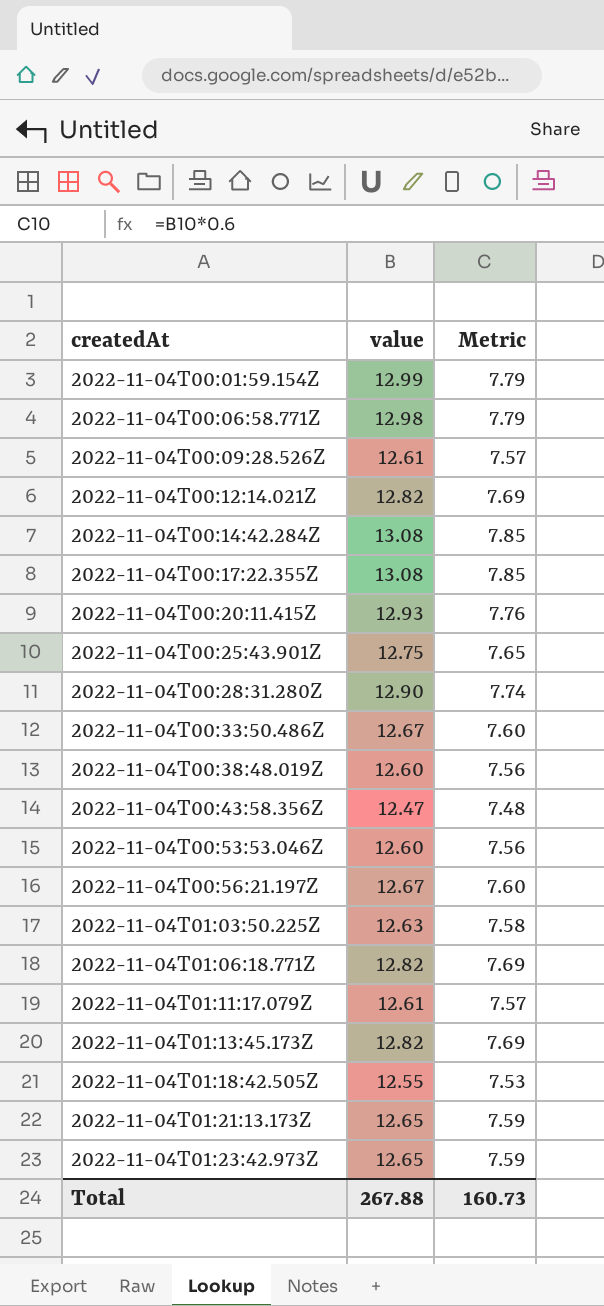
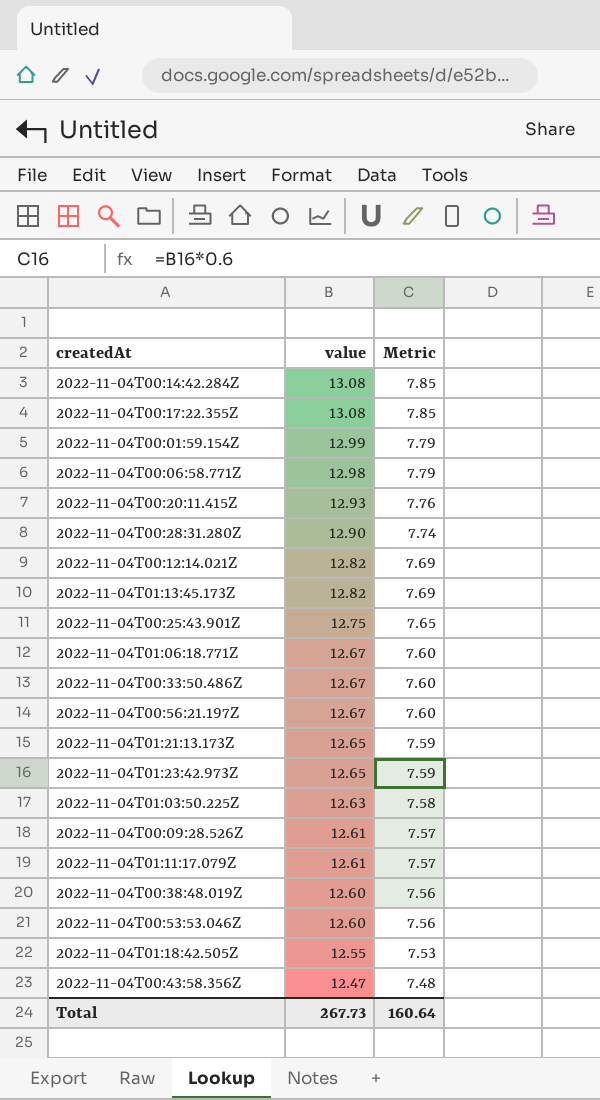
row order: createdAt ascending -> value descending
2022-11-04T01:06:18.771Z | value: 12.82 -> 12.67
2022-11-04T01:06:18.771Z | Metric: 7.69 -> 7.60
Total | value: 267.88 -> 267.73
Total | Metric: 160.73 -> 160.64

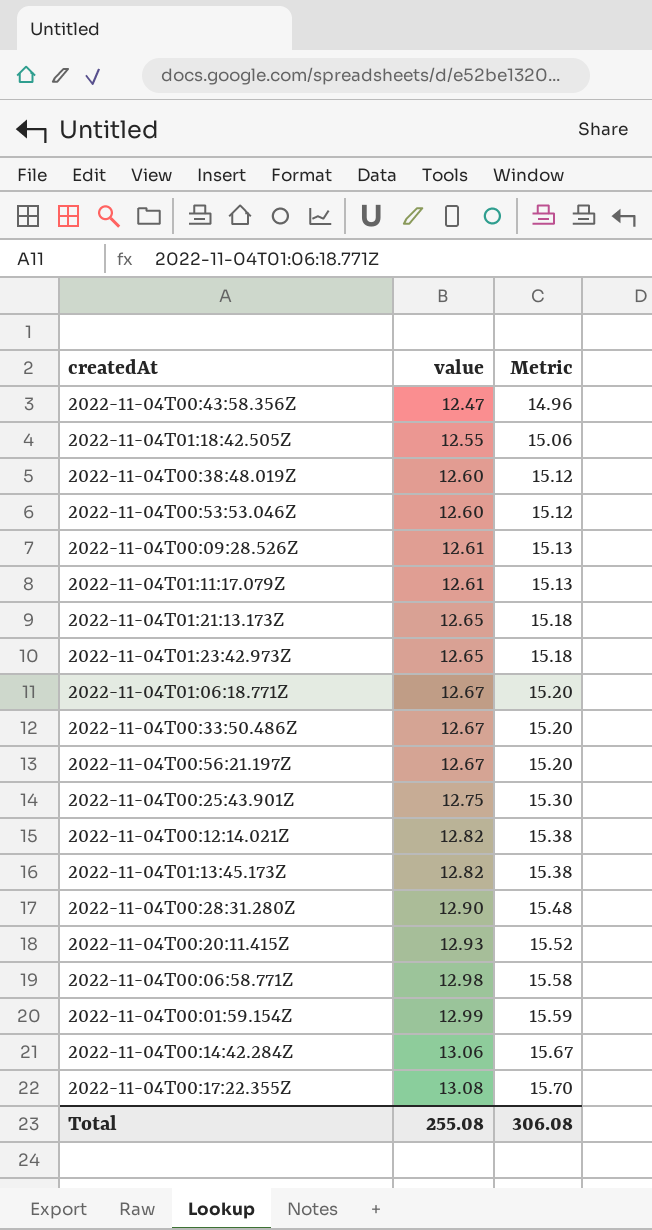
row order: value descending -> value ascending
column Metric | formula: [value] * 0.6 -> [value] * 1.2
row 2022-11-04T01:03:50.225Z: 12.63 | 7.58 -> none
2022-11-04T00:14:42.284Z | value: 13.08 -> 13.06
Total | value: 267.73 -> 255.08
Total | Metric: 160.64 -> 306.08

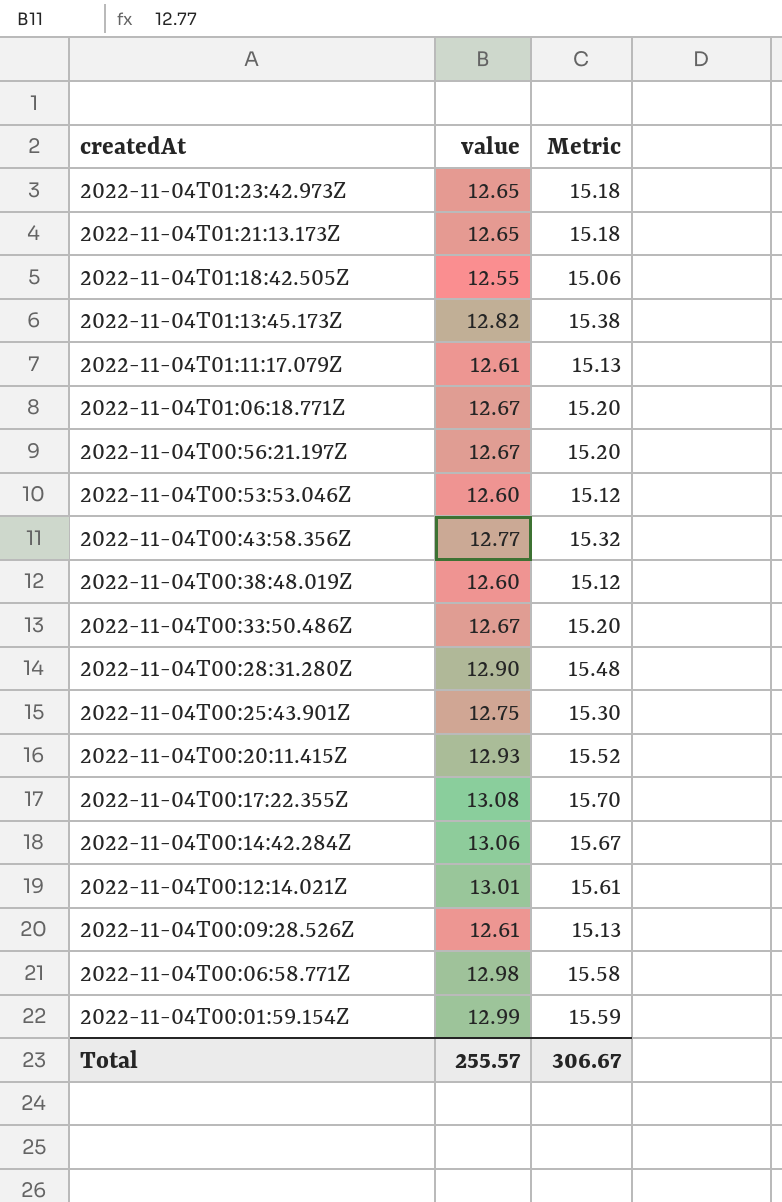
row order: value ascending -> createdAt descending
2022-11-04T00:43:58.356Z | value: 12.47 -> 12.77
2022-11-04T00:43:58.356Z | Metric: 14.96 -> 15.32
2022-11-04T00:12:14.021Z | value: 12.82 -> 13.01
2022-11-04T00:12:14.021Z | Metric: 15.38 -> 15.61
Total | value: 255.08 -> 255.57
Total | Metric: 306.08 -> 306.67

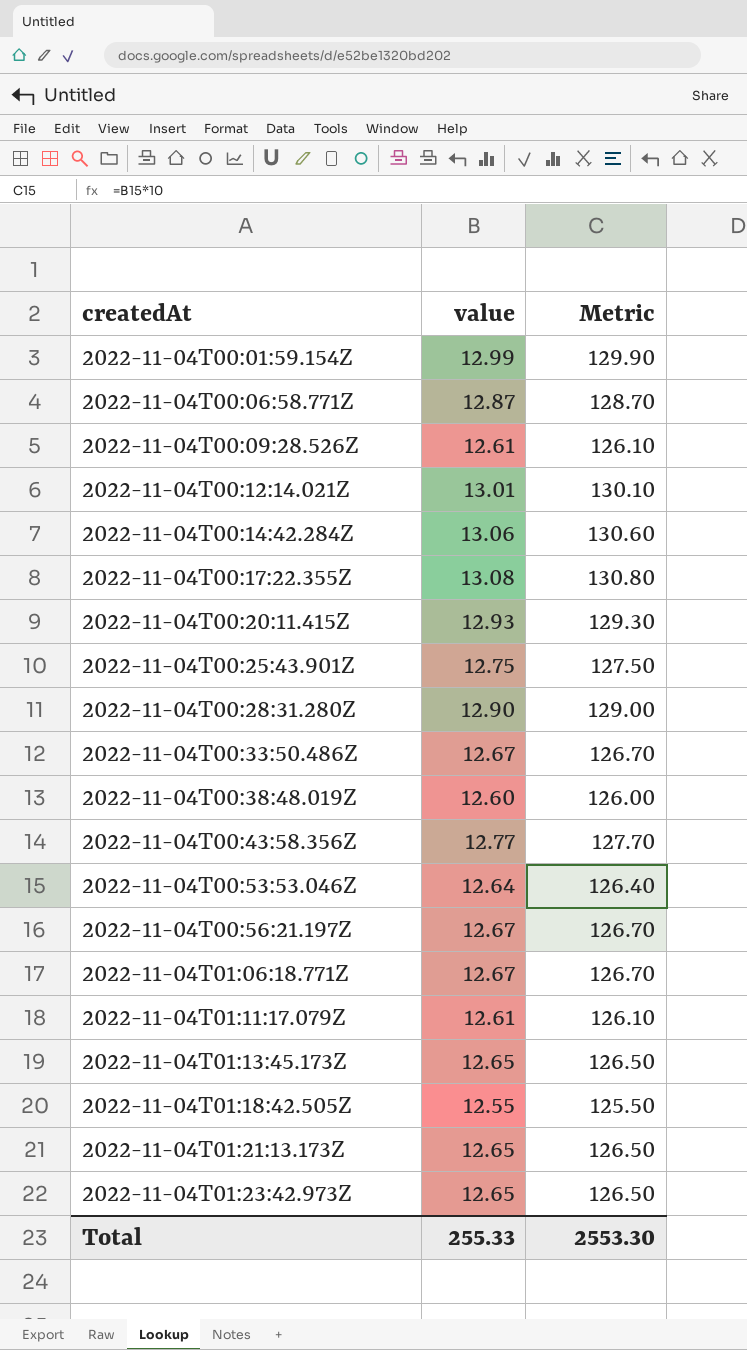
row order: createdAt descending -> createdAt ascending
column Metric | formula: [value] * 1.2 -> [value] * 10
2022-11-04T00:06:58.771Z | value: 12.98 -> 12.87
2022-11-04T00:53:53.046Z | value: 12.60 -> 12.64
2022-11-04T01:13:45.173Z | value: 12.82 -> 12.65
Total | value: 255.57 -> 255.33
Total | Metric: 306.67 -> 2553.30

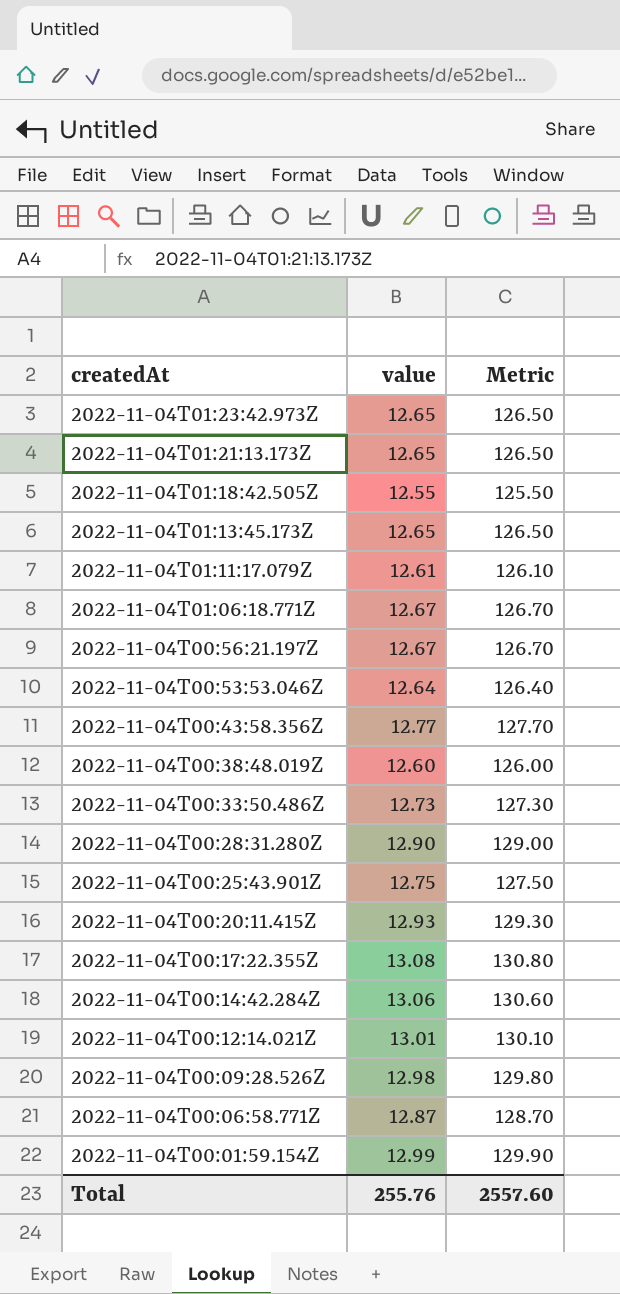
row order: createdAt ascending -> createdAt descending
2022-11-04T00:33:50.486Z | value: 12.67 -> 12.73
2022-11-04T00:33:50.486Z | Metric: 126.70 -> 127.30
2022-11-04T00:09:28.526Z | value: 12.61 -> 12.98
2022-11-04T00:09:28.526Z | Metric: 126.10 -> 129.80
Total | value: 255.33 -> 255.76
Total | Metric: 2553.30 -> 2557.60

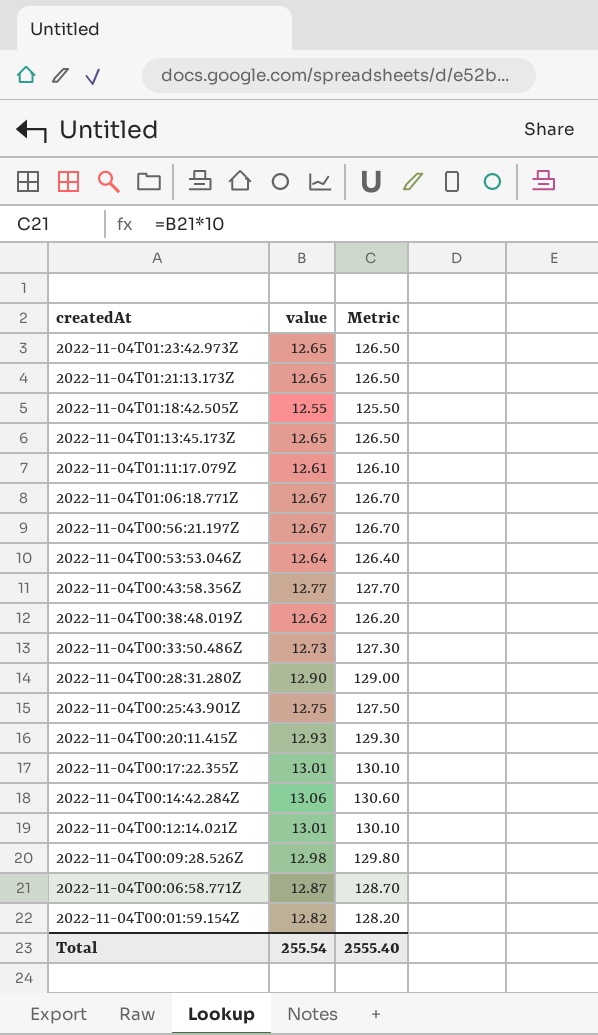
2022-11-04T00:38:48.019Z | value: 12.60 -> 12.62
2022-11-04T00:38:48.019Z | Metric: 126.00 -> 126.20
2022-11-04T00:17:22.355Z | value: 13.08 -> 13.01
2022-11-04T00:17:22.355Z | Metric: 130.80 -> 130.10
2022-11-04T00:01:59.154Z | value: 12.99 -> 12.82
2022-11-04T00:01:59.154Z | Metric: 129.90 -> 128.20
Total | value: 255.76 -> 255.54
Total | Metric: 2557.60 -> 2555.40

